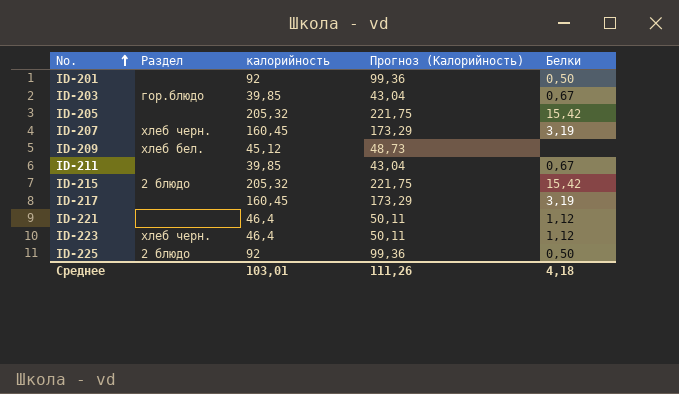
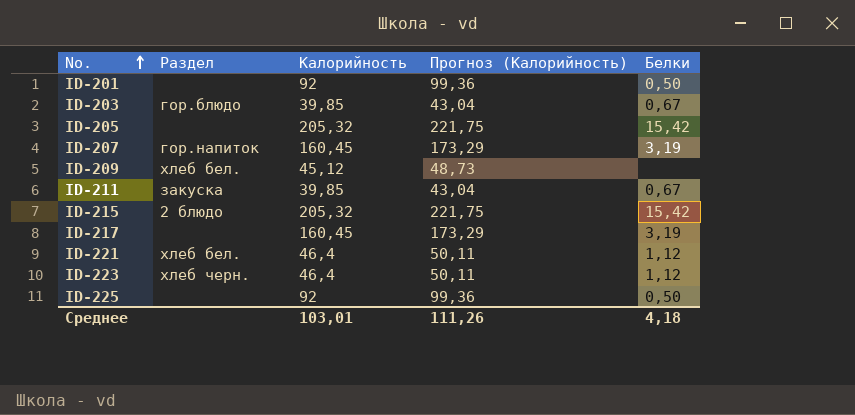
column name: калорийность -> Калорийность
ID-207 | Раздел: хлеб черн. -> гор.напиток
ID-211 | Раздел: none -> закуска
ID-221 | Раздел: none -> хлеб бел.
ID-225 | Раздел: 2 блюдо -> none

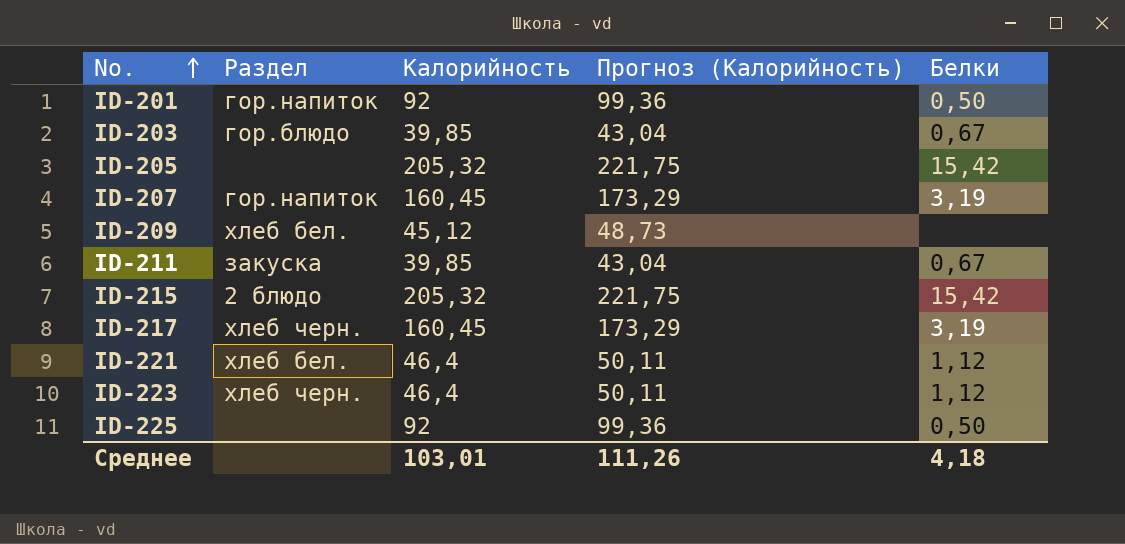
ID-201 | Раздел: none -> гор.напиток
ID-217 | Раздел: none -> хлеб черн.

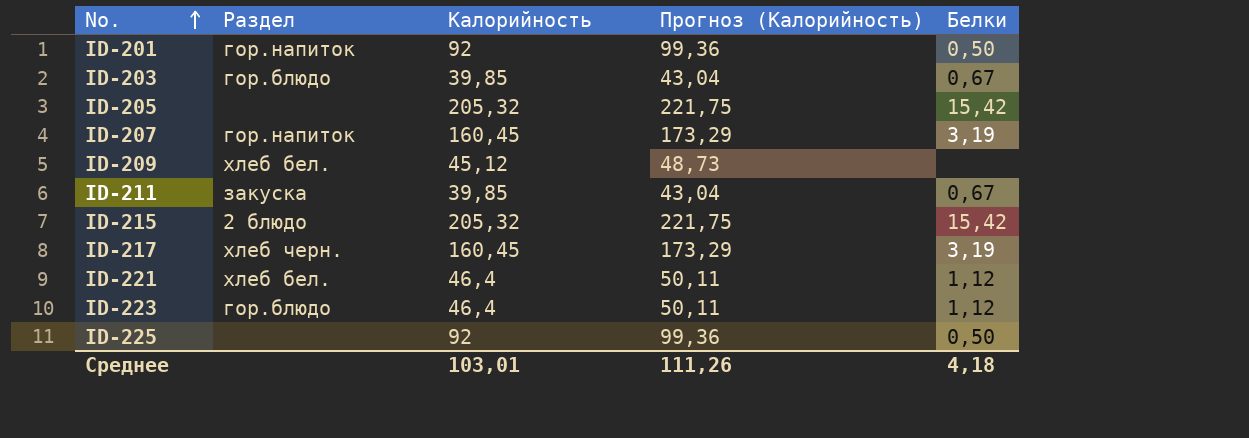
ID-223 | Раздел: хлеб черн. -> гор.блюдо

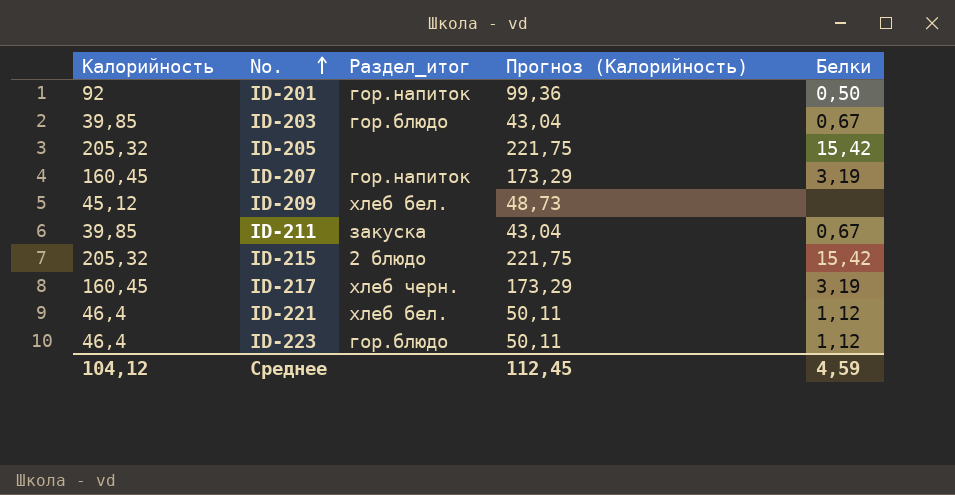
column Калорийность | position: 3 -> 1
column name: Раздел -> Раздел_итог
row ID-225: none | 92 | 99,36 | 0,50 -> none
Среднее | Калорийность: 103,01 -> 104,12
Среднее | Прогноз (Калорийность): 111,26 -> 112,45
Среднее | Белки: 4,18 -> 4,59

